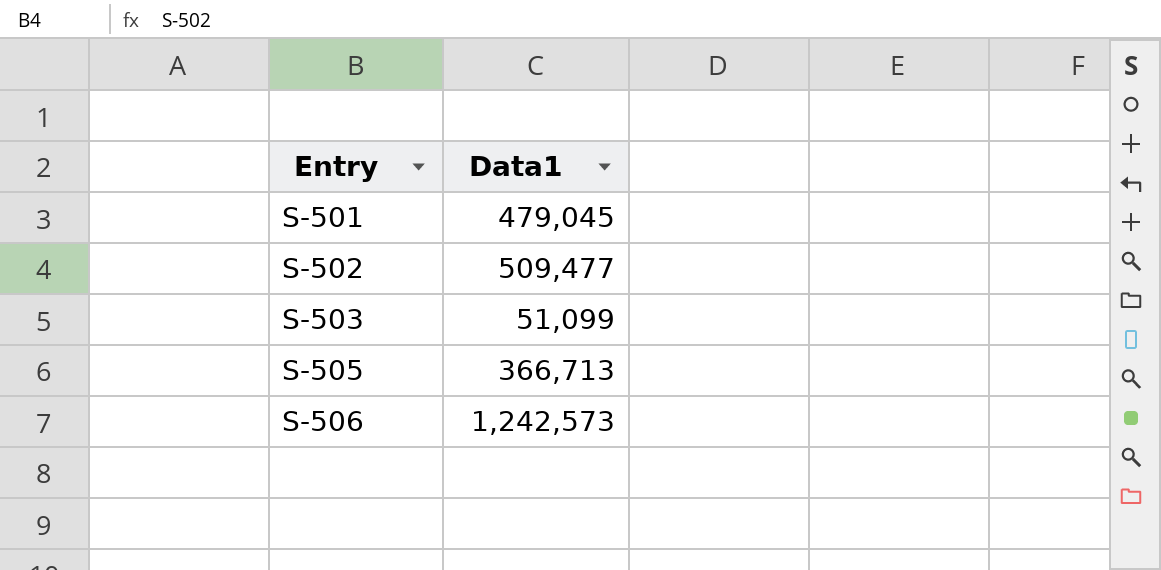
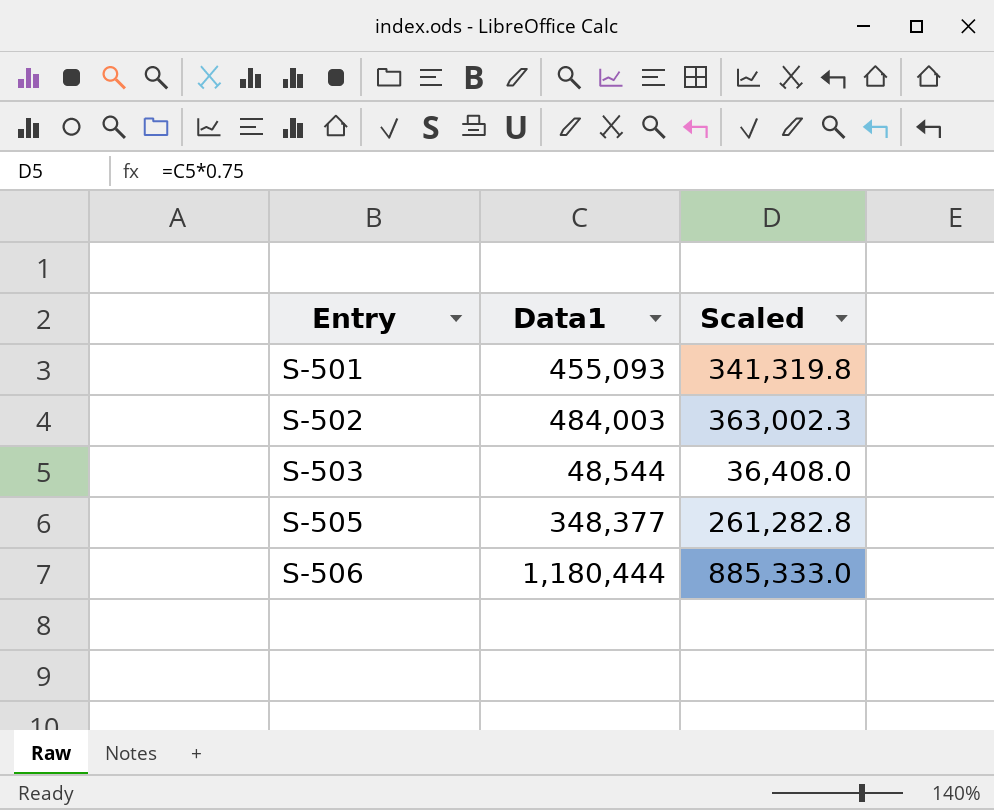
column Scaled | formula: none -> [Data1] * 0.75
S-501 | Data1: 479,045 -> 455,093
S-502 | Data1: 509,477 -> 484,003
S-503 | Data1: 51,099 -> 48,544
S-505 | Data1: 366,713 -> 348,377
S-506 | Data1: 1,242,573 -> 1,180,444

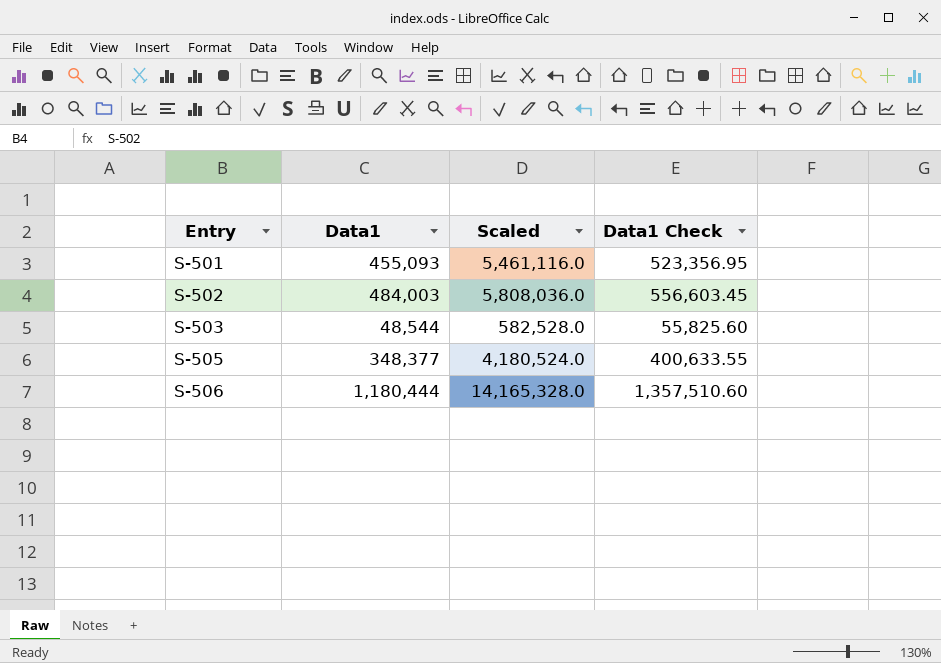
column Scaled | formula: [Data1] * 0.75 -> [Data1] * 12
column Data1 Check | formula: none -> [Data1] * 1.15

